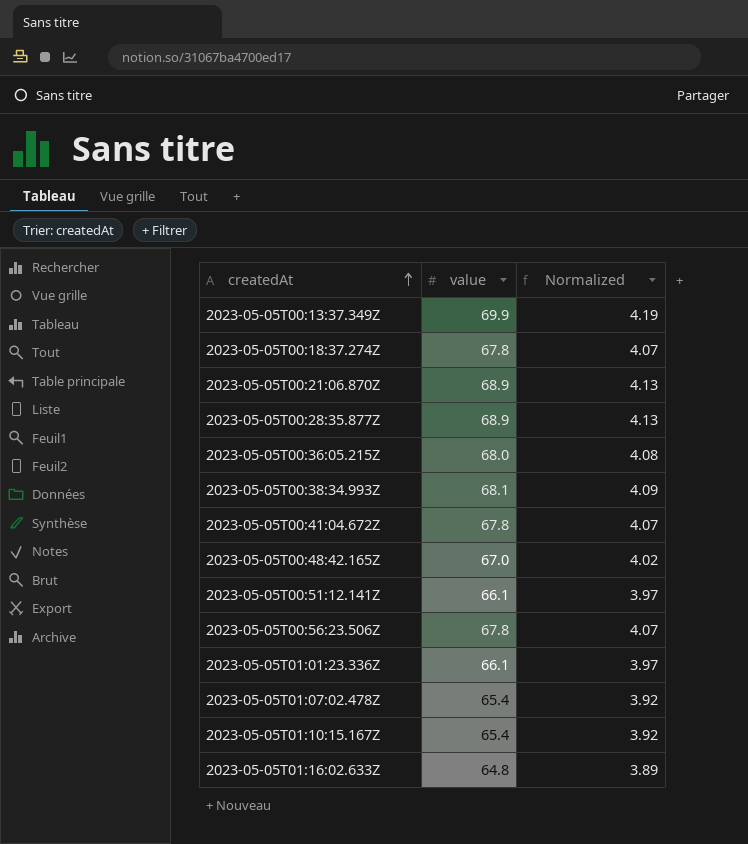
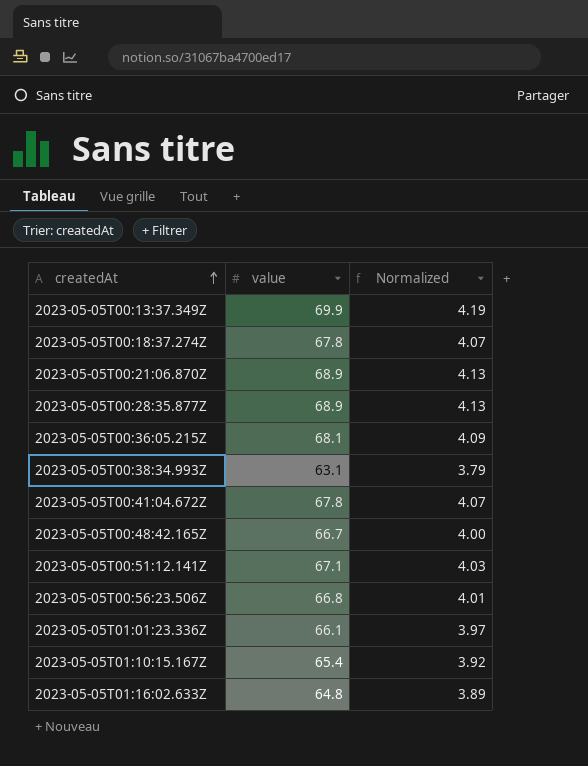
row 2023-05-05T01:07:02.478Z: 65.4 | 3.92 -> none
2023-05-05T00:36:05.215Z | value: 68.0 -> 68.1
2023-05-05T00:36:05.215Z | Normalized: 4.08 -> 4.09
2023-05-05T00:38:34.993Z | value: 68.1 -> 63.1
2023-05-05T00:38:34.993Z | Normalized: 4.09 -> 3.79
2023-05-05T00:48:42.165Z | value: 67.0 -> 66.7
2023-05-05T00:48:42.165Z | Normalized: 4.02 -> 4.00
2023-05-05T00:51:12.141Z | value: 66.1 -> 67.1
2023-05-05T00:51:12.141Z | Normalized: 3.97 -> 4.03
2023-05-05T00:56:23.506Z | value: 67.8 -> 66.8
2023-05-05T00:56:23.506Z | Normalized: 4.07 -> 4.01

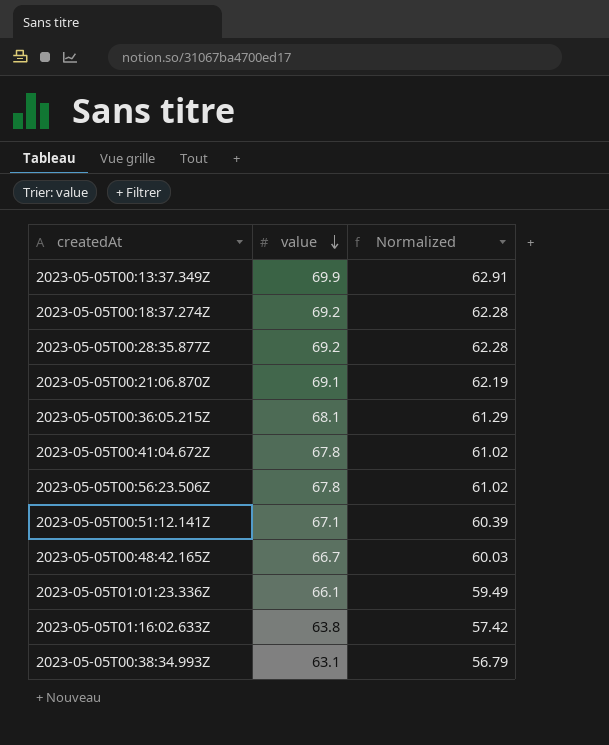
row order: createdAt ascending -> value descending
column Normalized | formula: [value] * 0.06 -> [value] * 0.9
row 2023-05-05T01:10:15.167Z: 65.4 | 3.92 -> none
2023-05-05T00:18:37.274Z | value: 67.8 -> 69.2
2023-05-05T00:28:35.877Z | value: 68.9 -> 69.2
2023-05-05T00:21:06.870Z | value: 68.9 -> 69.1
2023-05-05T00:56:23.506Z | value: 66.8 -> 67.8
2023-05-05T01:16:02.633Z | value: 64.8 -> 63.8

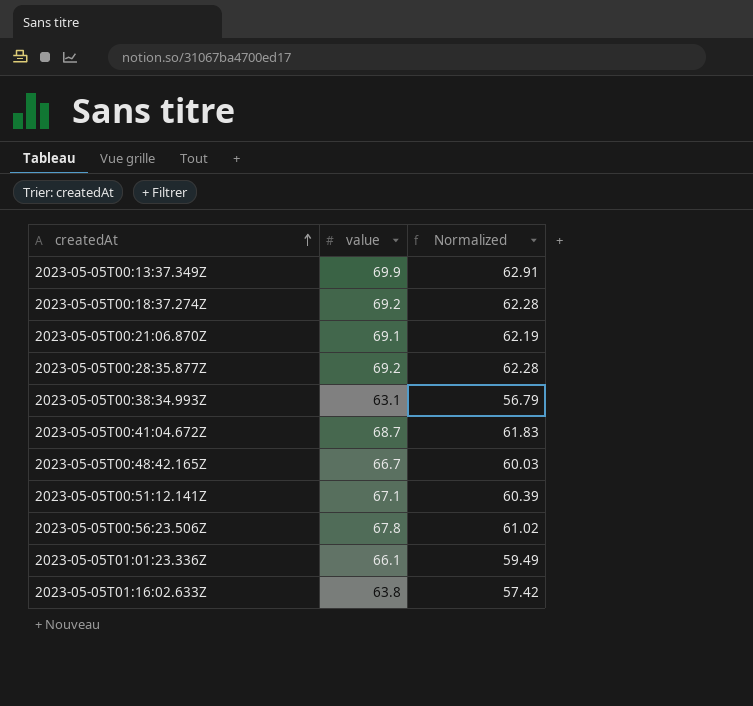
row order: value descending -> createdAt ascending
row 2023-05-05T00:36:05.215Z: 68.1 | 61.29 -> none
2023-05-05T00:41:04.672Z | value: 67.8 -> 68.7
2023-05-05T00:41:04.672Z | Normalized: 61.02 -> 61.83

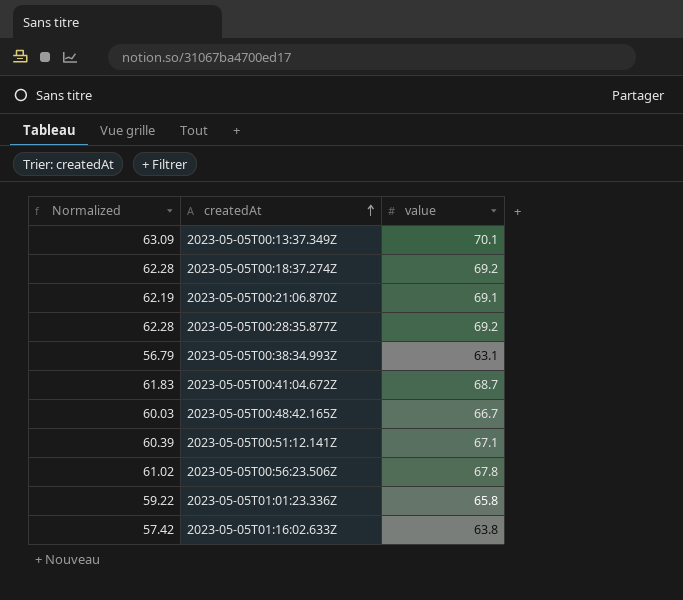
column Normalized | position: 3 -> 1
2023-05-05T00:13:37.349Z | Normalized: 62.91 -> 63.09
2023-05-05T00:13:37.349Z | value: 69.9 -> 70.1
2023-05-05T01:01:23.336Z | Normalized: 59.49 -> 59.22
2023-05-05T01:01:23.336Z | value: 66.1 -> 65.8

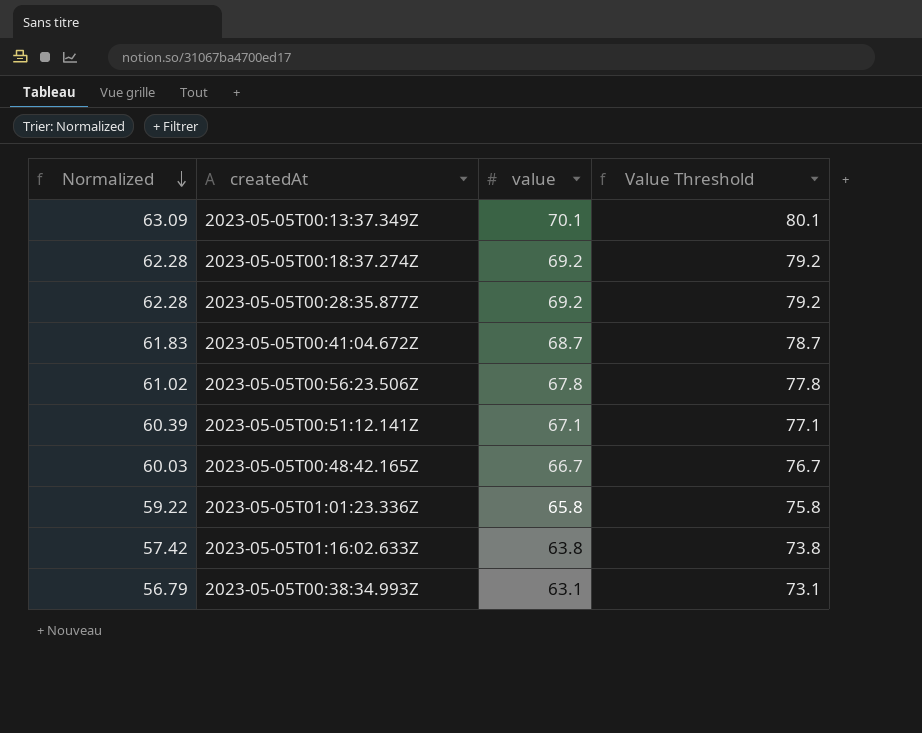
row order: createdAt ascending -> Normalized descending
column Value Threshold | formula: none -> [value] + 10
row 2023-05-05T00:21:06.870Z: 62.19 | 69.1 -> none

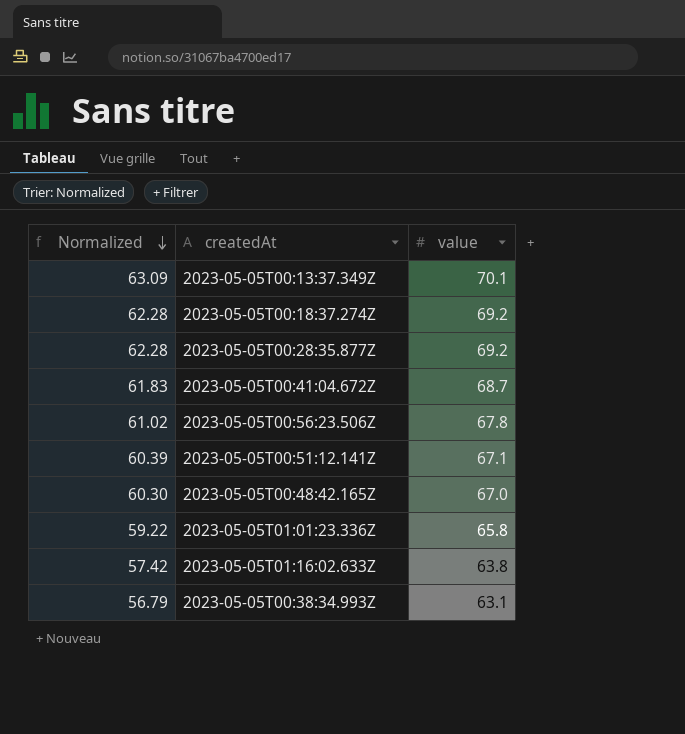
column Value Threshold | formula: [value] + 10 -> none
2023-05-05T00:48:42.165Z | Normalized: 60.03 -> 60.30
2023-05-05T00:48:42.165Z | value: 66.7 -> 67.0

